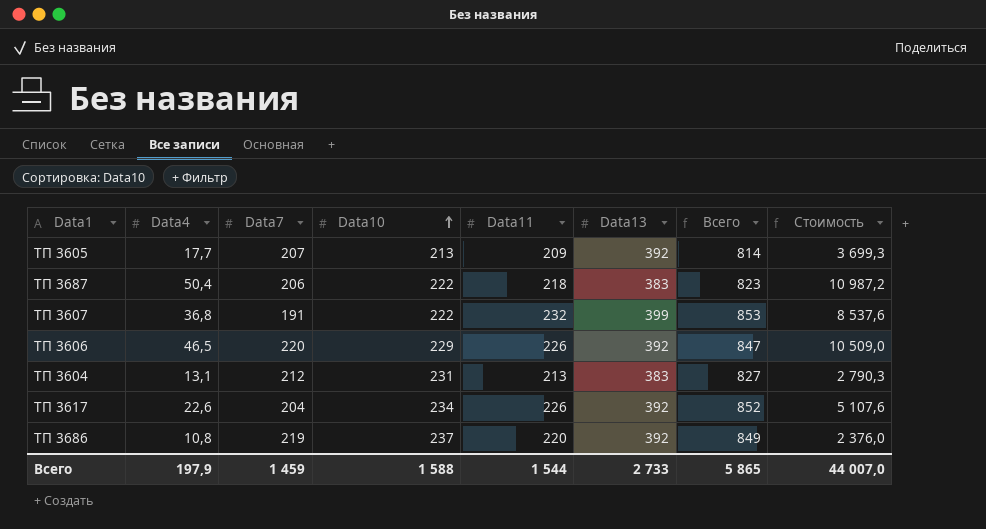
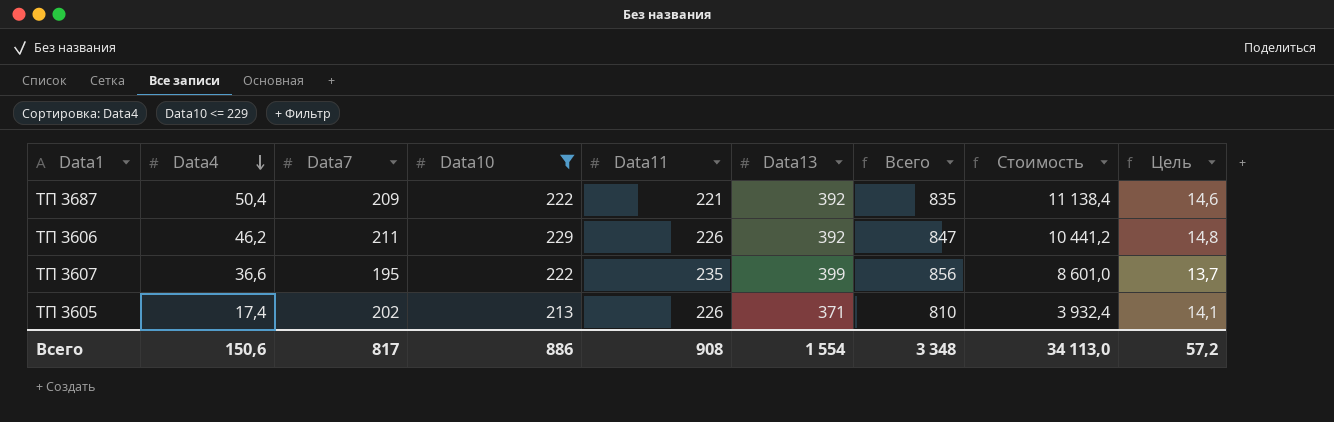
filter: none -> Data10 <= 229
row order: Data10 ascending -> Data4 descending
column Цель | formula: none -> [Data7] * 0,07
ТП 3687 | Data7: 206 -> 209
ТП 3687 | Data11: 218 -> 221
ТП 3687 | Data13: 383 -> 392
ТП 3687 | Всего: 823 -> 835
ТП 3687 | Стоимость: 10 987,2 -> 11 138,4
ТП 3606 | Data4: 46,5 -> 46,2
ТП 3606 | Data7: 220 -> 211
ТП 3606 | Стоимость: 10 509,0 -> 10 441,2
ТП 3607 | Data4: 36,8 -> 36,6
ТП 3607 | Data7: 191 -> 195
ТП 3607 | Data11: 232 -> 235
ТП 3607 | Всего: 853 -> 856
ТП 3607 | Стоимость: 8 537,6 -> 8 601,0
ТП 3605 | Data4: 17,7 -> 17,4
ТП 3605 | Data7: 207 -> 202
ТП 3605 | Data11: 209 -> 226
ТП 3605 | Data13: 392 -> 371
ТП 3605 | Всего: 814 -> 810
ТП 3605 | Стоимость: 3 699,3 -> 3 932,4
Всего | Data4: 197,9 -> 150,6
Всего | Data7: 1 459 -> 817
Всего | Data10: 1 588 -> 886
Всего | Data11: 1 544 -> 908
Всего | Data13: 2 733 -> 1 554
Всего | Всего: 5 865 -> 3 348
Всего | Стоимость: 44 007,0 -> 34 113,0

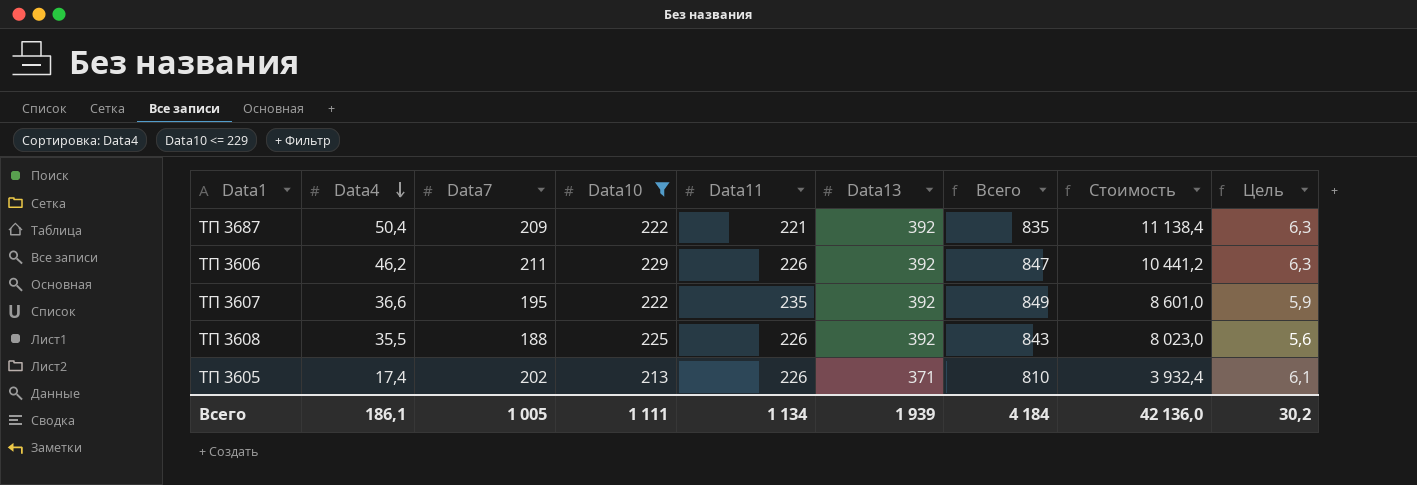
column Цель | formula: [Data7] * 0,07 -> [Data7] * 0,03
ТП 3607 | Data13: 399 -> 392
ТП 3607 | Всего: 856 -> 849
row ТП 3608: none -> 35,5 | 188 | 225 | 226 | 392 | 843 | 8 023,0 | 5,6
Всего | Data4: 150,6 -> 186,1
Всего | Data7: 817 -> 1 005
Всего | Data10: 886 -> 1 111
Всего | Data11: 908 -> 1 134
Всего | Data13: 1 554 -> 1 939
Всего | Всего: 3 348 -> 4 184
Всего | Стоимость: 34 113,0 -> 42 136,0
Всего | Цель: 57,2 -> 30,2

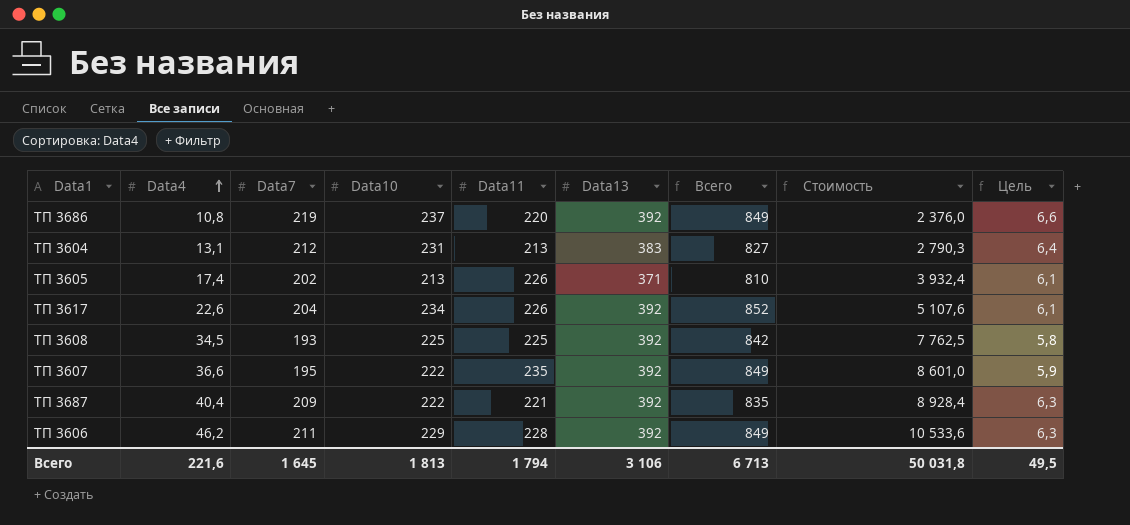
filter: Data10 <= 229 -> none
row order: Data4 descending -> Data4 ascending
ТП 3608 | Data4: 35,5 -> 34,5
ТП 3608 | Data7: 188 -> 193
ТП 3608 | Data11: 226 -> 225
ТП 3608 | Всего: 843 -> 842
ТП 3608 | Стоимость: 8 023,0 -> 7 762,5
ТП 3608 | Цель: 5,6 -> 5,8
ТП 3687 | Data4: 50,4 -> 40,4
ТП 3687 | Стоимость: 11 138,4 -> 8 928,4
ТП 3606 | Data11: 226 -> 228
ТП 3606 | Всего: 847 -> 849
ТП 3606 | Стоимость: 10 441,2 -> 10 533,6
Всего | Data4: 186,1 -> 221,6
Всего | Data7: 1 005 -> 1 645
Всего | Data10: 1 111 -> 1 813
Всего | Data11: 1 134 -> 1 794
Всего | Data13: 1 939 -> 3 106
Всего | Всего: 4 184 -> 6 713
Всего | Стоимость: 42 136,0 -> 50 031,8
Всего | Цель: 30,2 -> 49,5

